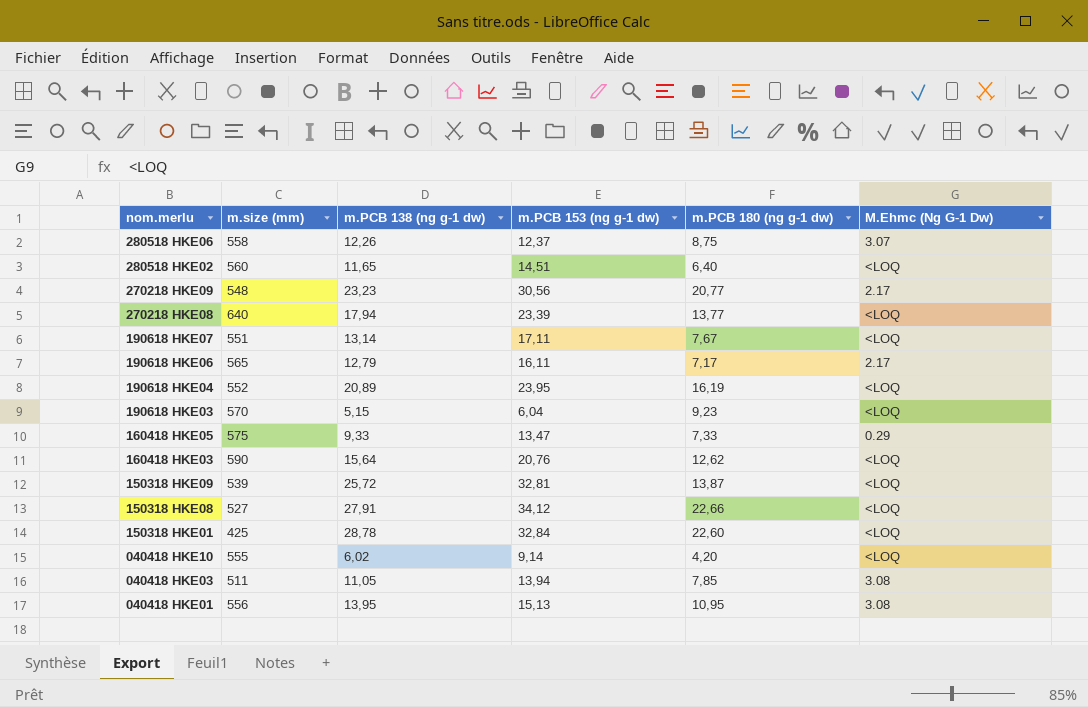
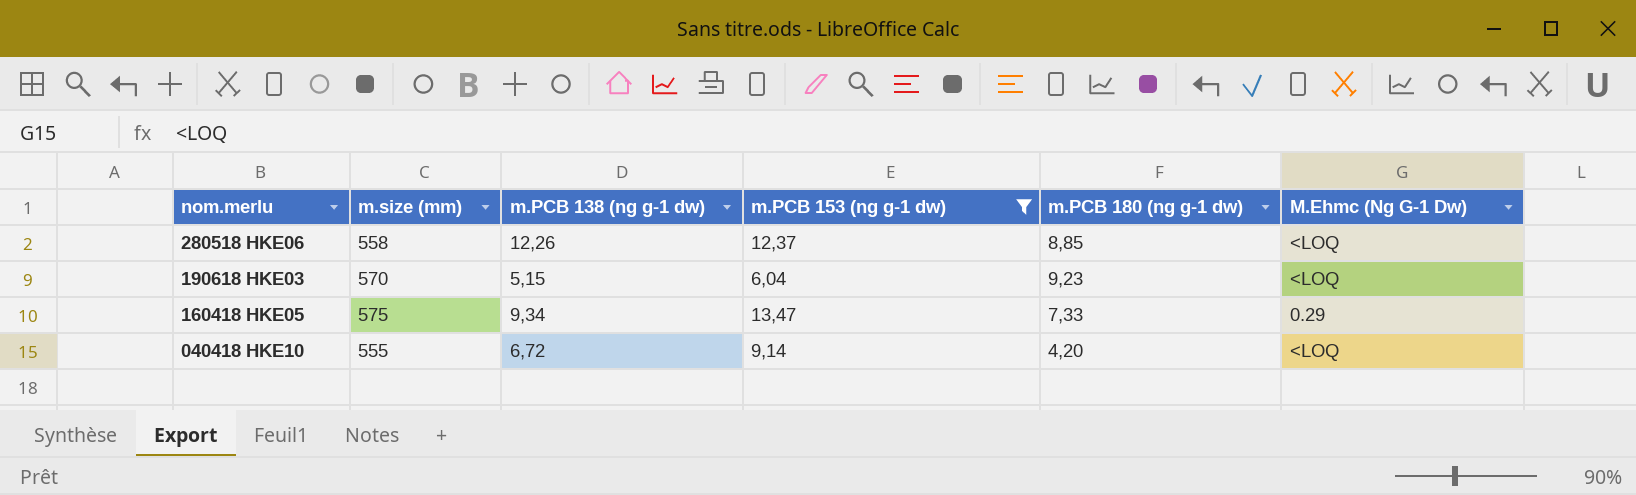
filter: none -> m.PCB 153 (ng g-1 dw) <= 13,47
280518 HKE06 | m.PCB 180 (ng g-1 dw): 8,75 -> 8,85
280518 HKE06 | M.Ehmc (Ng G-1 Dw): 3.07 -> <LOQ
160418 HKE05 | m.PCB 138 (ng g-1 dw): 9,33 -> 9,34
040418 HKE10 | m.PCB 138 (ng g-1 dw): 6,02 -> 6,72

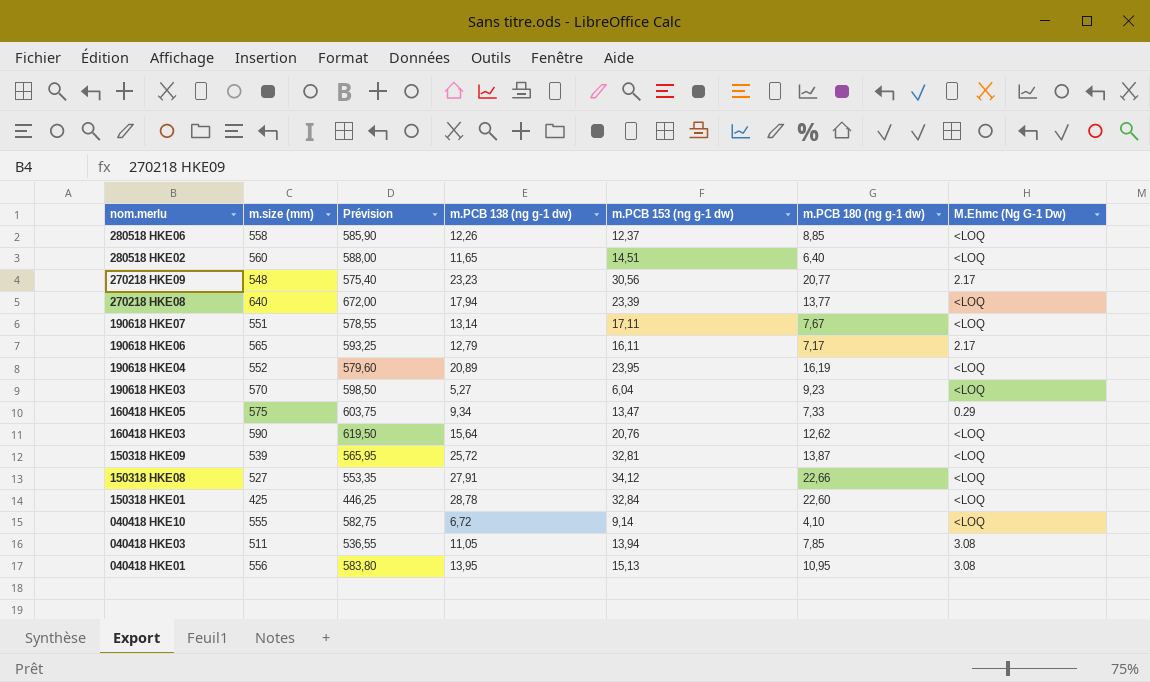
filter: m.PCB 153 (ng g-1 dw) <= 13,47 -> none
column Prévision | formula: none -> [m.size (mm)] * 1,05
190618 HKE03 | m.PCB 138 (ng g-1 dw): 5,15 -> 5,27
040418 HKE10 | m.PCB 180 (ng g-1 dw): 4,20 -> 4,10

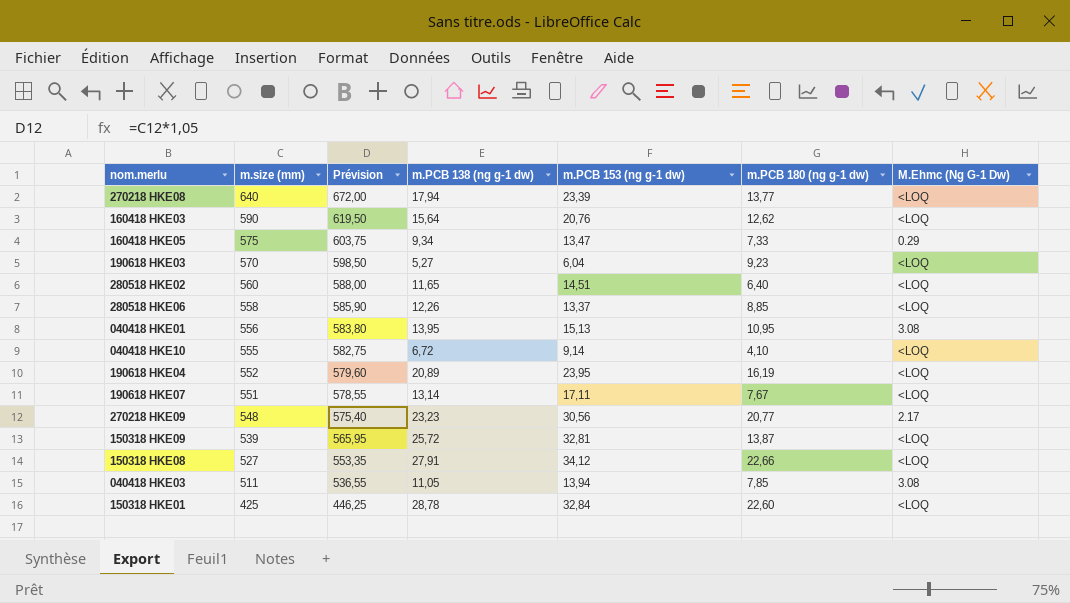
row order: nom.merlu descending -> m.size (mm) descending
row 190618 HKE06: 565 | 593,25 | 12,79 | 16,11 | 7,17 | 2.17 -> none
280518 HKE06 | m.PCB 153 (ng g-1 dw): 12,37 -> 13,37

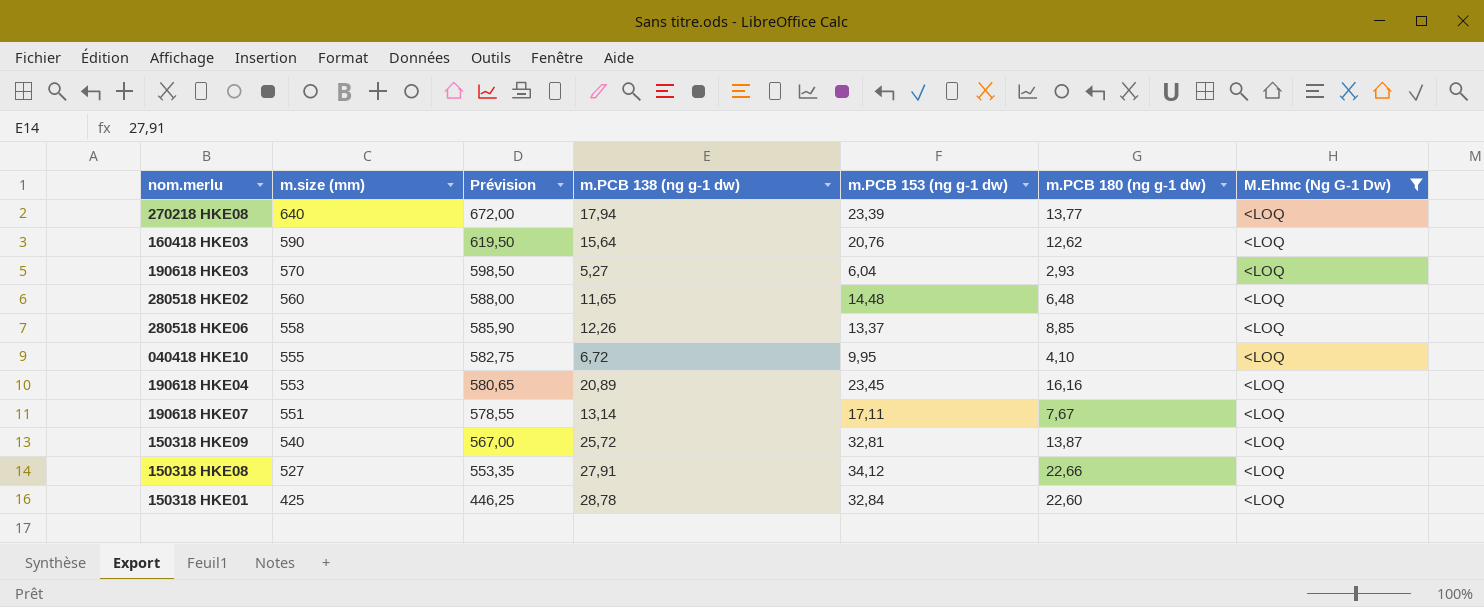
filter: none -> M.Ehmc (Ng G-1 Dw) = <LOQ
190618 HKE03 | m.PCB 180 (ng g-1 dw): 9,23 -> 2,93
280518 HKE02 | m.PCB 153 (ng g-1 dw): 14,51 -> 14,48
280518 HKE02 | m.PCB 180 (ng g-1 dw): 6,40 -> 6,48
040418 HKE10 | m.PCB 153 (ng g-1 dw): 9,14 -> 9,95
190618 HKE04 | m.size (mm): 552 -> 553
190618 HKE04 | Prévision: 579,60 -> 580,65
190618 HKE04 | m.PCB 153 (ng g-1 dw): 23,95 -> 23,45
190618 HKE04 | m.PCB 180 (ng g-1 dw): 16,19 -> 16,16
150318 HKE09 | m.size (mm): 539 -> 540
150318 HKE09 | Prévision: 565,95 -> 567,00

